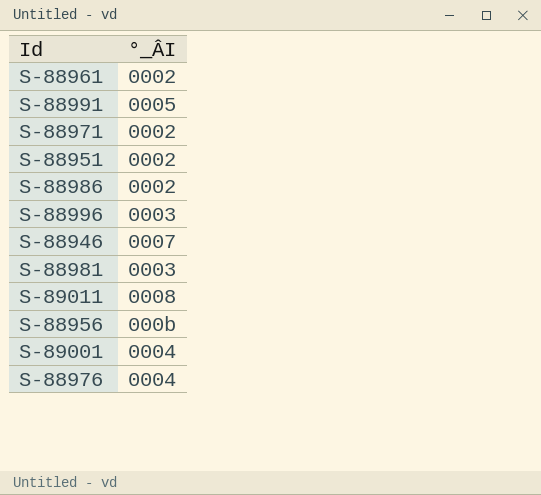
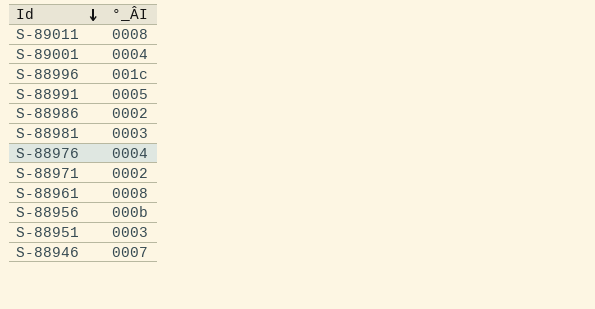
row order: none -> Id descending
S-88996 | °_ÂI: 0003 -> 001c
S-88961 | °_ÂI: 0002 -> 0008
S-88951 | °_ÂI: 0002 -> 0003

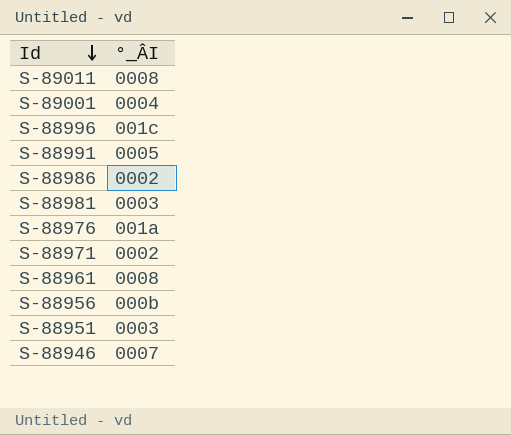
S-88976 | °_ÂI: 0004 -> 001a

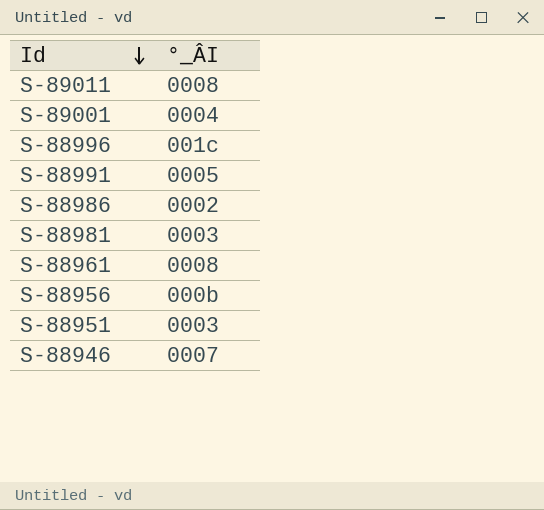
row S-88976: 001a -> none
row S-88971: 0002 -> none

